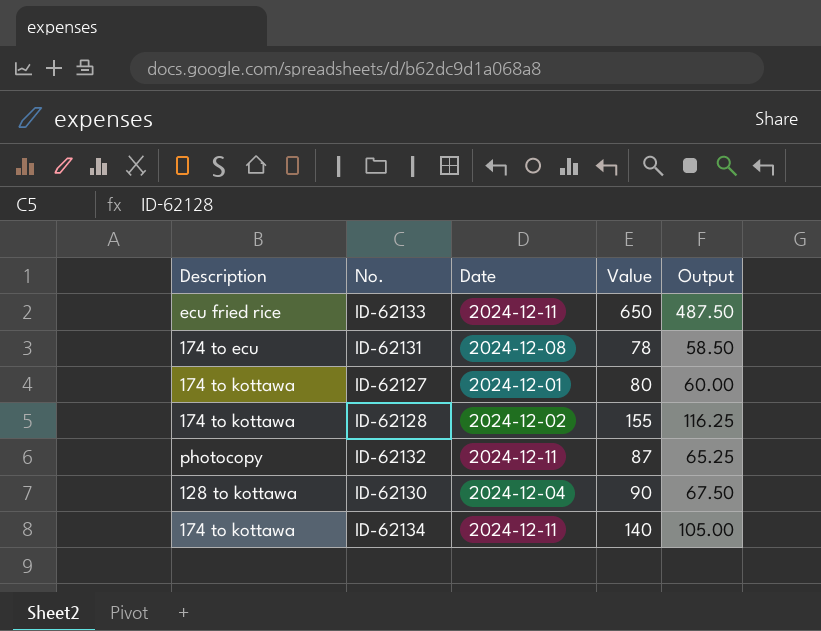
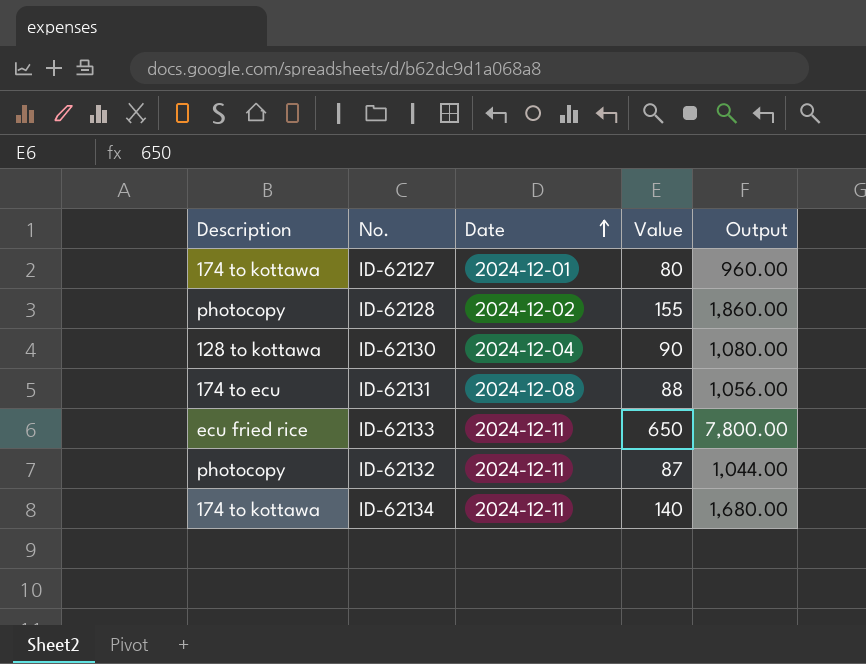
row order: none -> Date ascending
column Output | formula: [Value] * 0.75 -> [Value] * 12
ID-62128 | Description: 174 to kottawa -> photocopy
ID-62131 | Value: 78 -> 88

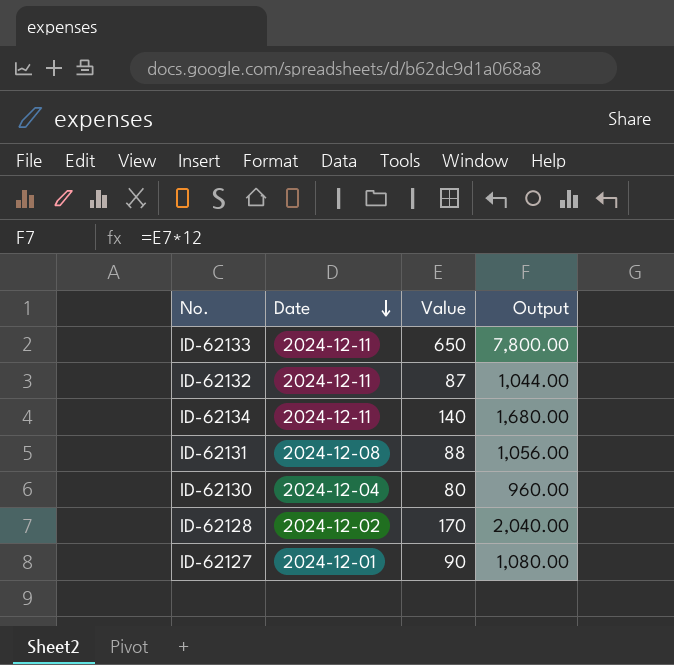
row order: Date ascending -> Date descending
column Description | position: 1 -> none
ID-62130 | Value: 90 -> 80
ID-62130 | Output: 1,080.00 -> 960.00
ID-62128 | Value: 155 -> 170
ID-62128 | Output: 1,860.00 -> 2,040.00
ID-62127 | Value: 80 -> 90
ID-62127 | Output: 960.00 -> 1,080.00

